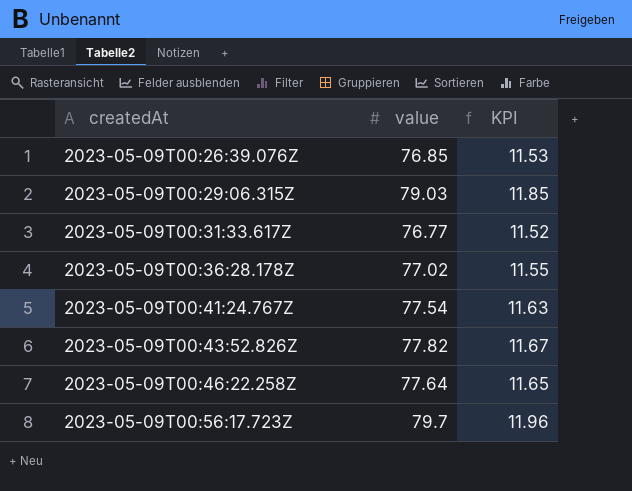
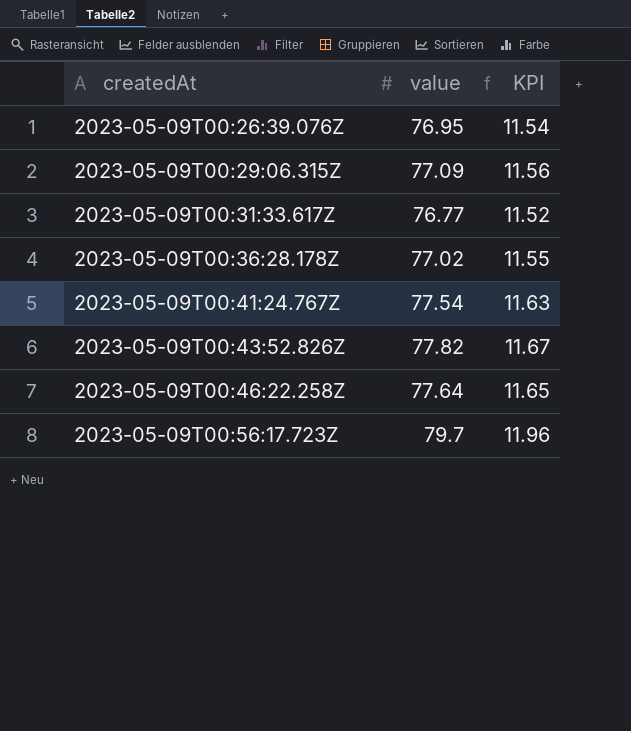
2023-05-09T00:26:39.076Z | value: 76.85 -> 76.95
2023-05-09T00:26:39.076Z | KPI: 11.53 -> 11.54
2023-05-09T00:29:06.315Z | value: 79.03 -> 77.09
2023-05-09T00:29:06.315Z | KPI: 11.85 -> 11.56

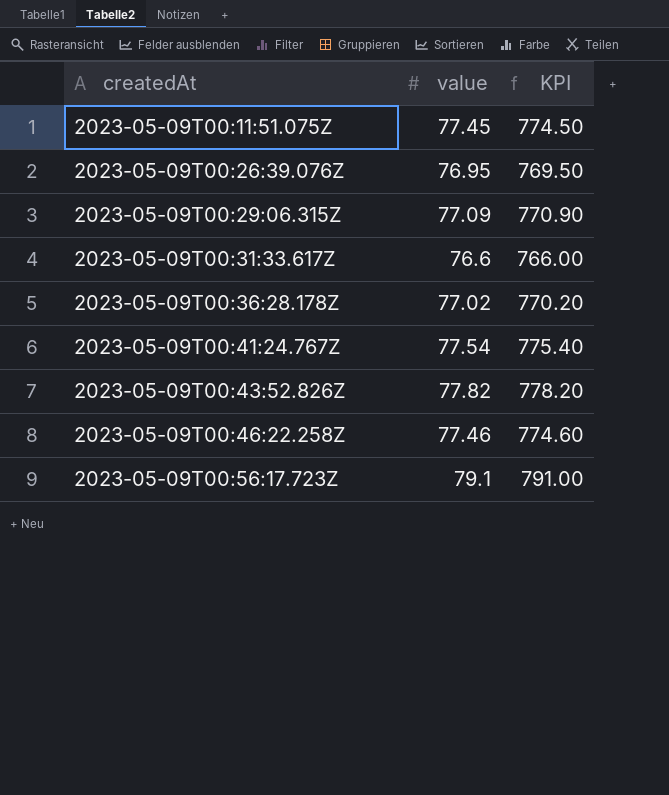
column KPI | formula: [value] * 0.15 -> [value] * 10
row 2023-05-09T00:11:51.075Z: none -> 77.45 | 774.50
2023-05-09T00:31:33.617Z | value: 76.77 -> 76.6
2023-05-09T00:46:22.258Z | value: 77.64 -> 77.46
2023-05-09T00:56:17.723Z | value: 79.7 -> 79.1

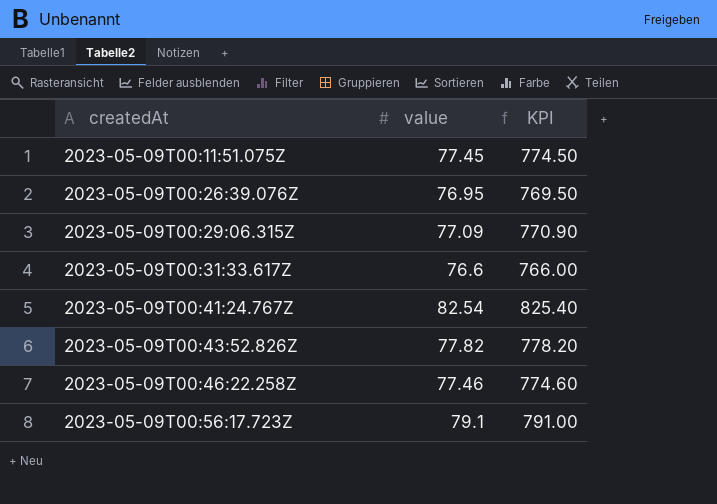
row 2023-05-09T00:36:28.178Z: 77.02 | 770.20 -> none
2023-05-09T00:41:24.767Z | value: 77.54 -> 82.54
2023-05-09T00:41:24.767Z | KPI: 775.40 -> 825.40

